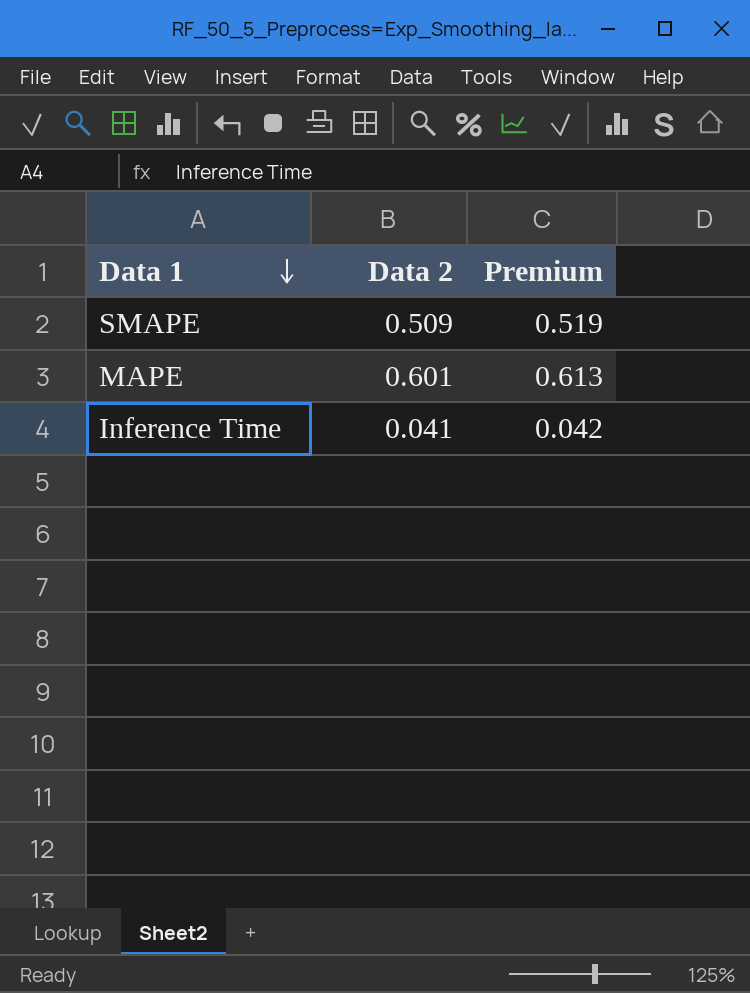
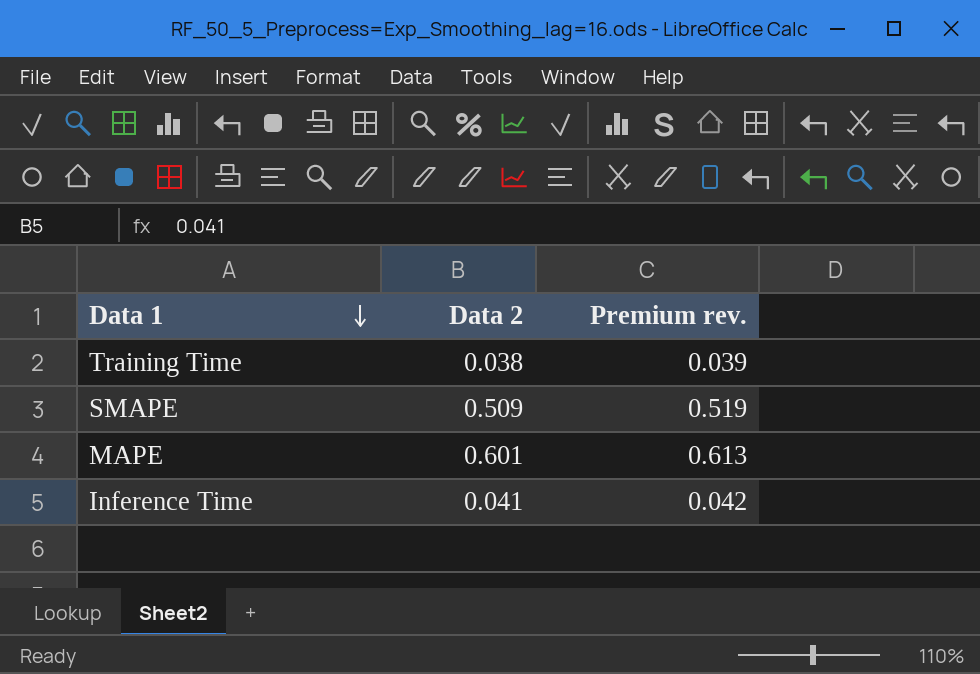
column name: Premium -> Premium rev.
row Training Time: none -> 0.038 | 0.039

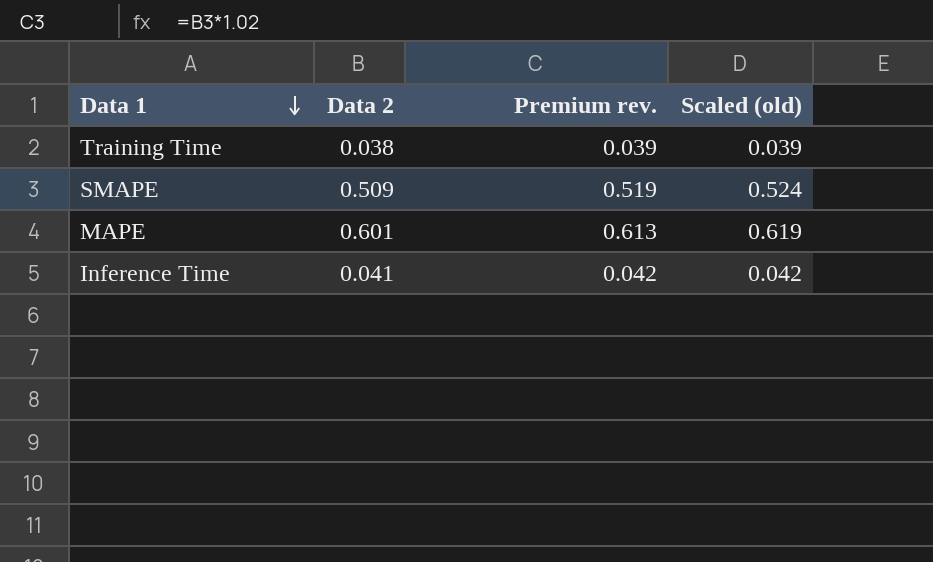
column Scaled (old) | formula: none -> [Data 2] * 1.03

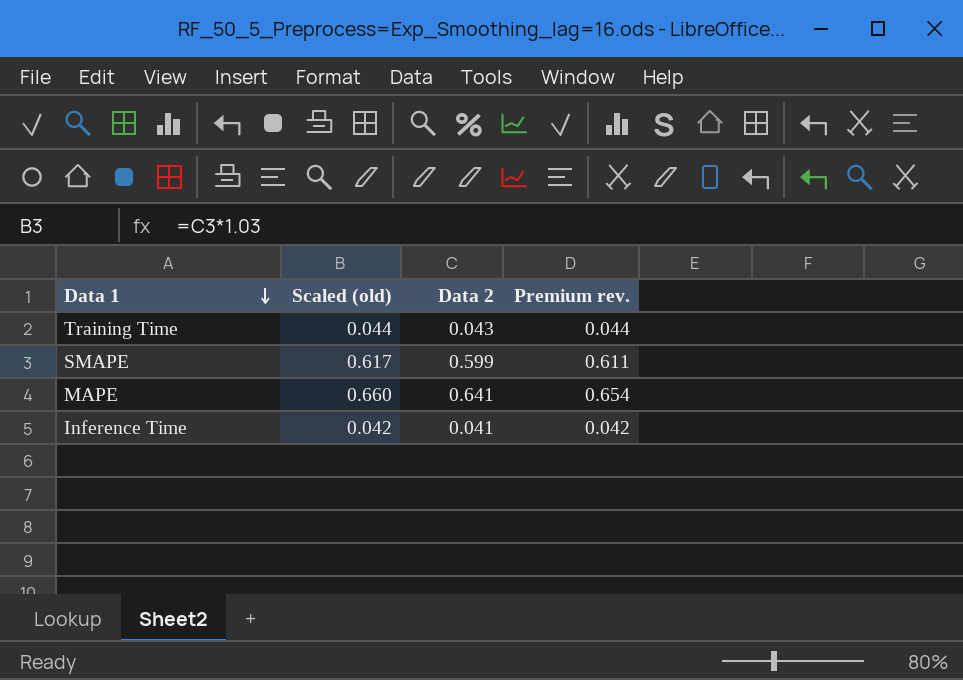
column Scaled (old) | position: 4 -> 2
Training Time | Scaled (old): 0.039 -> 0.044
Training Time | Data 2: 0.038 -> 0.043
Training Time | Premium rev.: 0.039 -> 0.044
SMAPE | Scaled (old): 0.524 -> 0.617
SMAPE | Data 2: 0.509 -> 0.599
SMAPE | Premium rev.: 0.519 -> 0.611
MAPE | Scaled (old): 0.619 -> 0.660
MAPE | Data 2: 0.601 -> 0.641
MAPE | Premium rev.: 0.613 -> 0.654

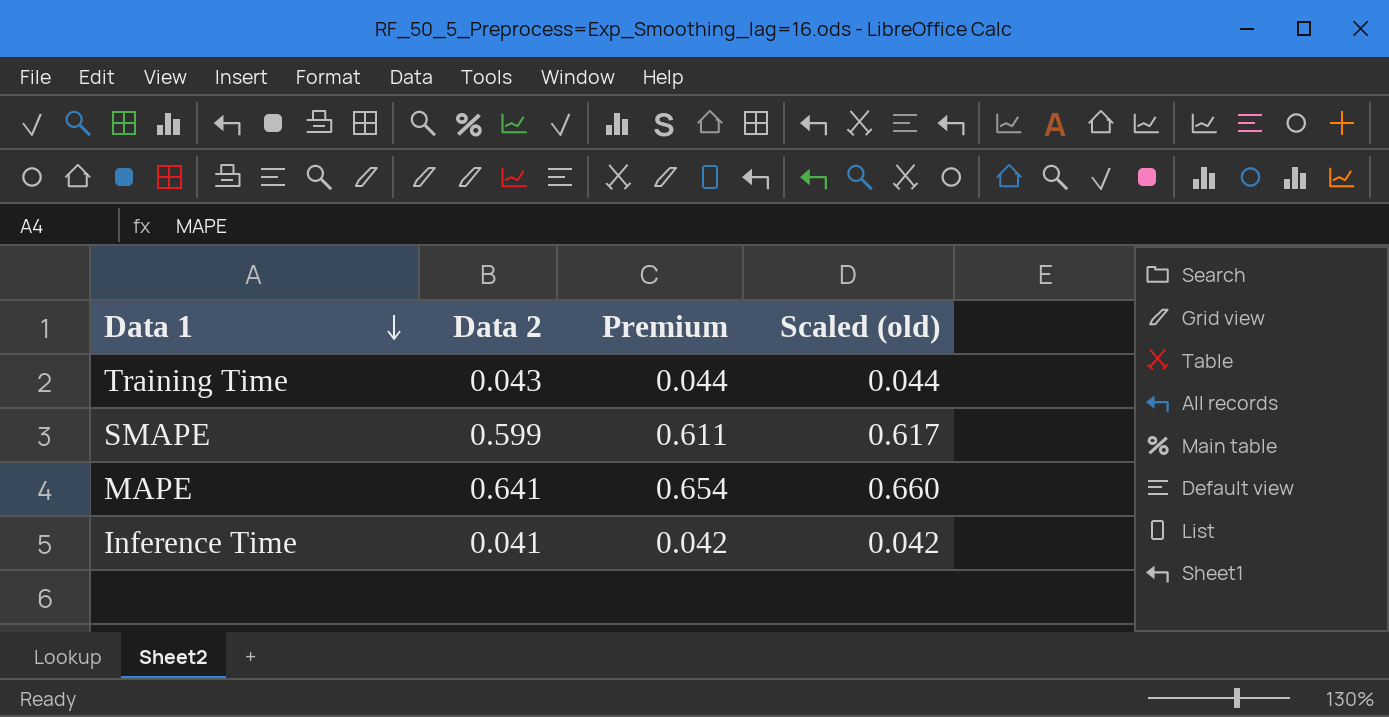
column name: Premium rev. -> Premium
column Scaled (old) | position: 2 -> 4

